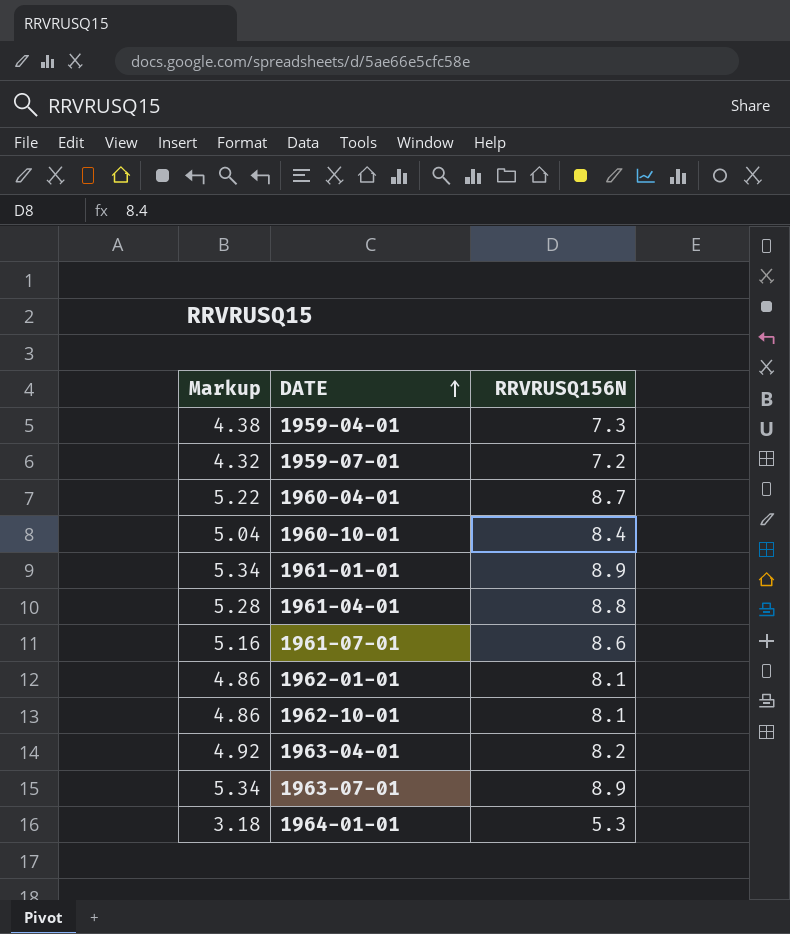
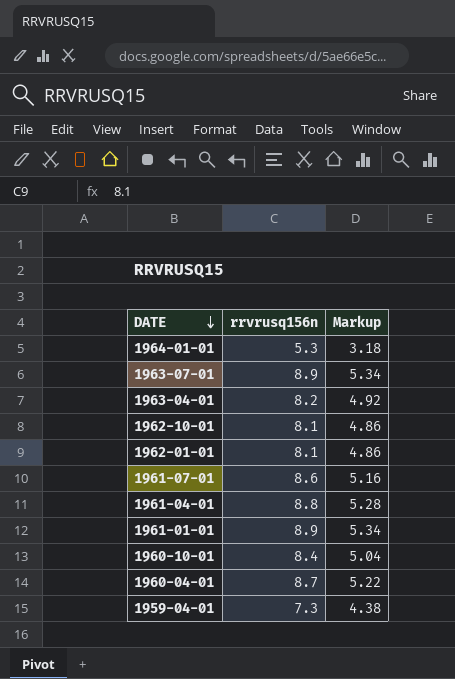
row order: DATE ascending -> DATE descending
column name: RRVRUSQ156N -> rrvrusq156n
column Markup | position: 1 -> 3
row 1959-07-01: 4.32 | 7.2 -> none

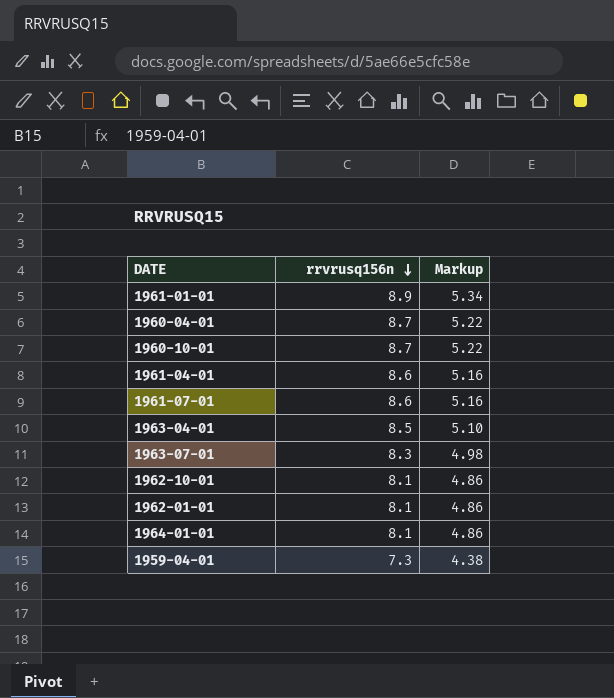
row order: DATE descending -> rrvrusq156n descending
1960-10-01 | rrvrusq156n: 8.4 -> 8.7
1960-10-01 | Markup: 5.04 -> 5.22
1961-04-01 | rrvrusq156n: 8.8 -> 8.6
1961-04-01 | Markup: 5.28 -> 5.16
1963-04-01 | rrvrusq156n: 8.2 -> 8.5
1963-04-01 | Markup: 4.92 -> 5.10
1963-07-01 | rrvrusq156n: 8.9 -> 8.3
1963-07-01 | Markup: 5.34 -> 4.98
1964-01-01 | rrvrusq156n: 5.3 -> 8.1
1964-01-01 | Markup: 3.18 -> 4.86

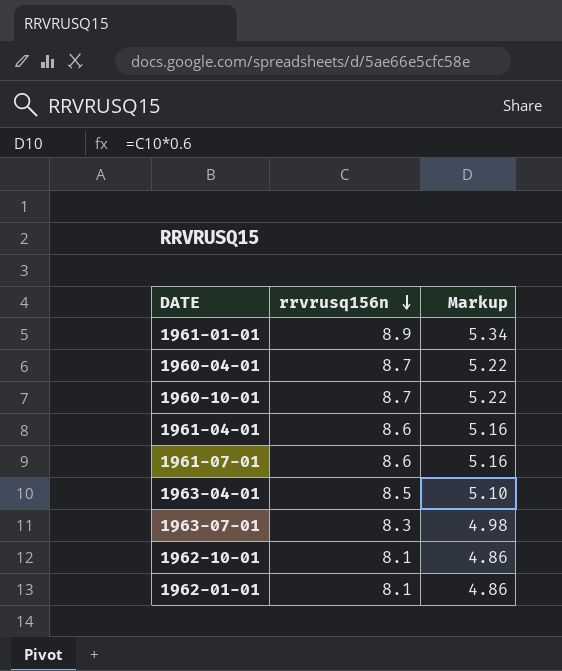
row 1964-01-01: 8.1 | 4.86 -> none
row 1959-04-01: 7.3 | 4.38 -> none

